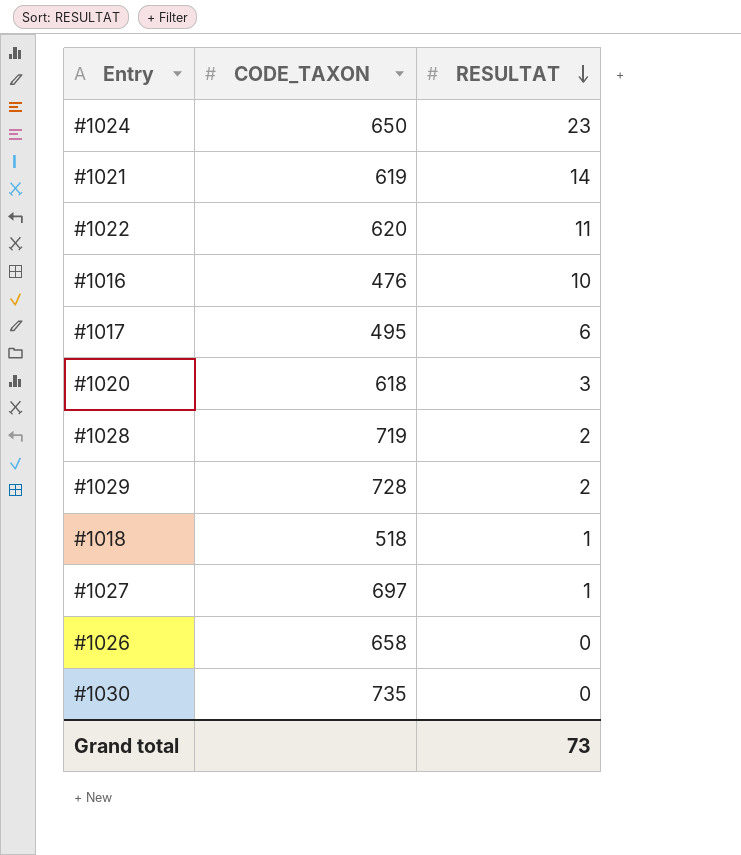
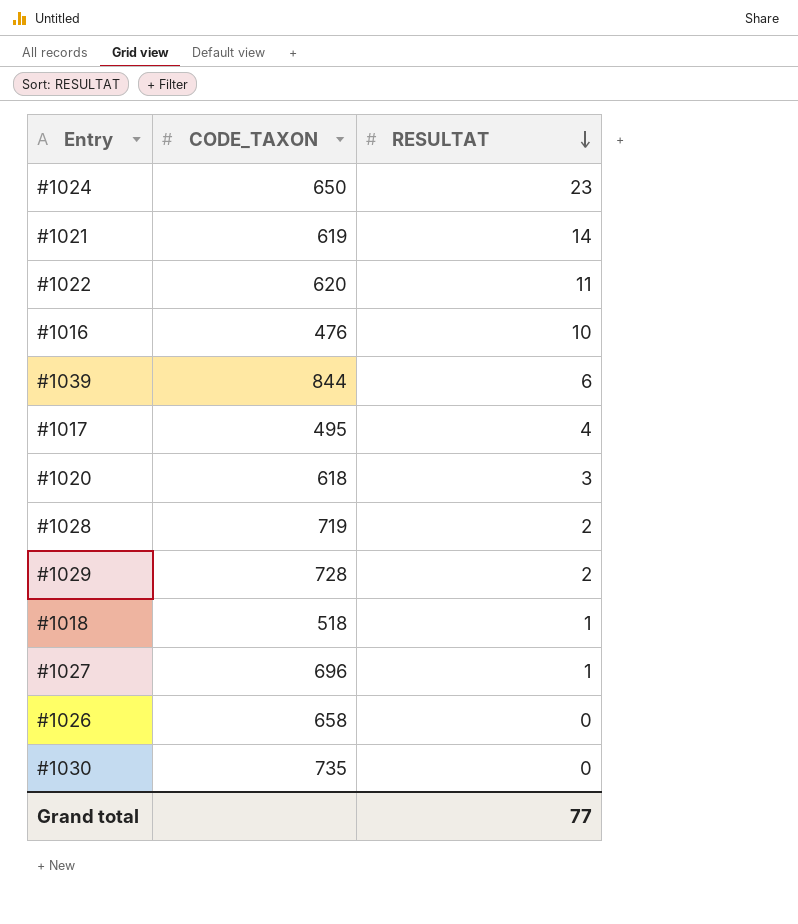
row #1039: none -> 844 | 6
#1017 | RESULTAT: 6 -> 4
#1027 | CODE_TAXON: 697 -> 696
Grand total | RESULTAT: 73 -> 77

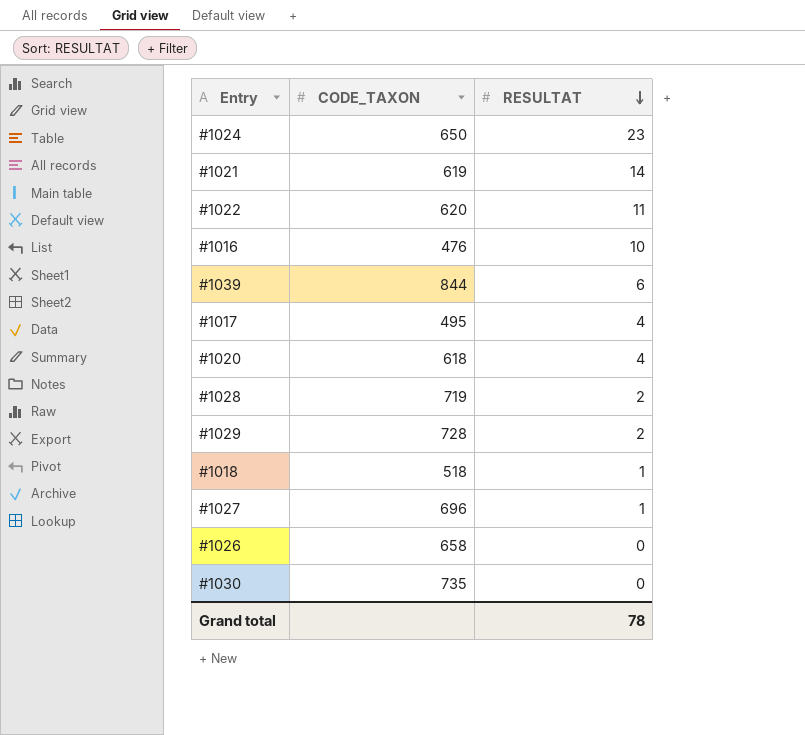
#1020 | RESULTAT: 3 -> 4
Grand total | RESULTAT: 77 -> 78

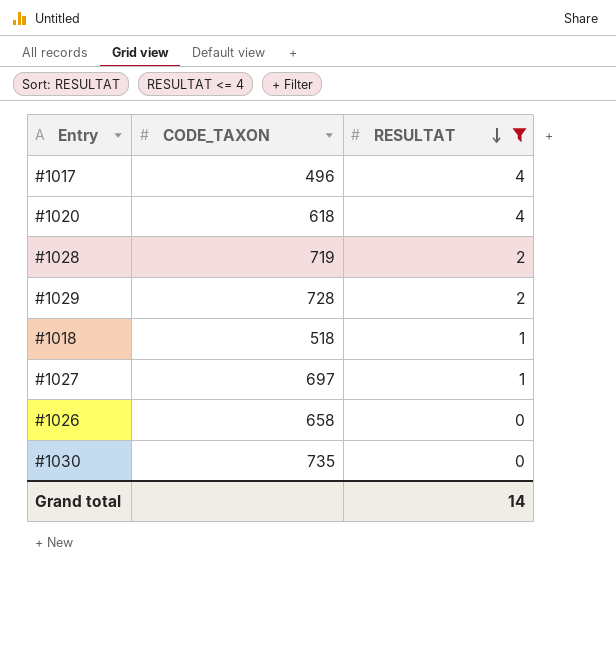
filter: none -> RESULTAT <= 4
#1017 | CODE_TAXON: 495 -> 496
#1027 | CODE_TAXON: 696 -> 697
Grand total | RESULTAT: 78 -> 14

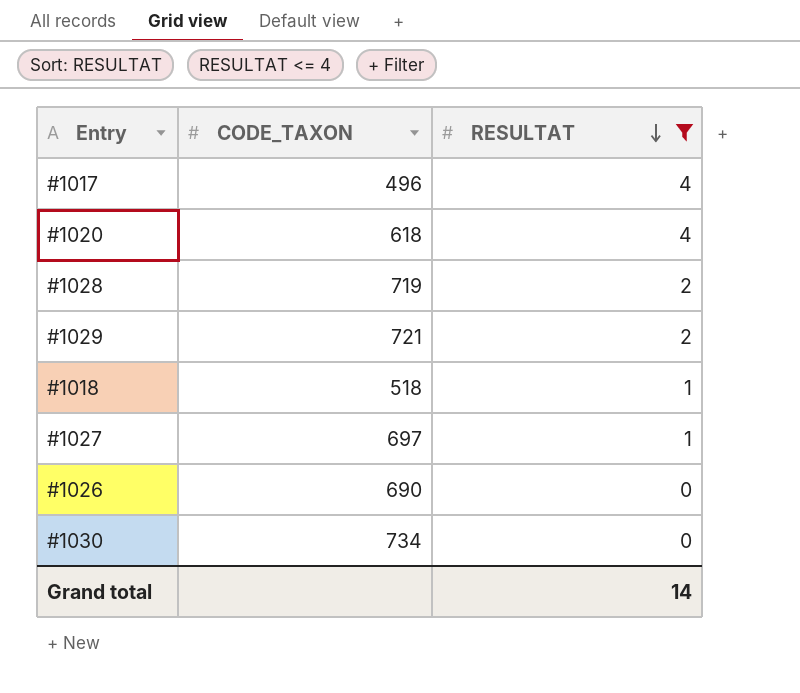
#1029 | CODE_TAXON: 728 -> 721
#1026 | CODE_TAXON: 658 -> 690
#1030 | CODE_TAXON: 735 -> 734

